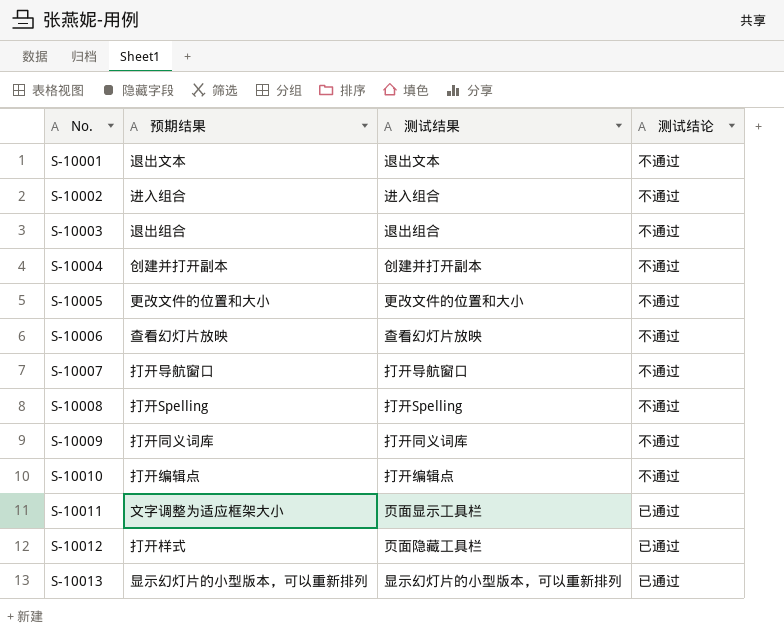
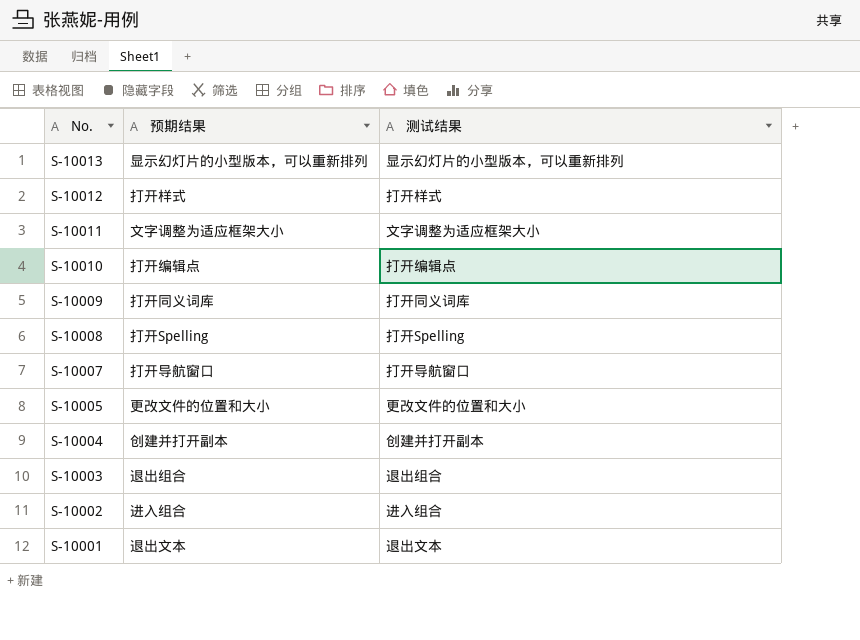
row order: No. ascending -> No. descending
column 测试结论 | position: 4 -> none
row S-10006: 查看幻灯片放映 | 查看幻灯片放映 | 不通过 -> none
S-10012 | 测试结果: 页面隐藏工具栏 -> 打开样式
S-10011 | 测试结果: 页面显示工具栏 -> 文字调整为适应框架大小

